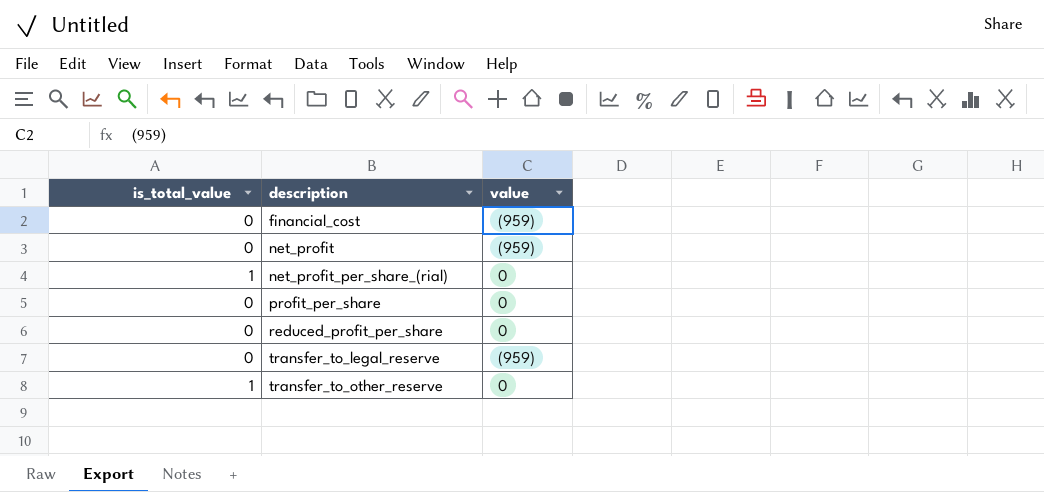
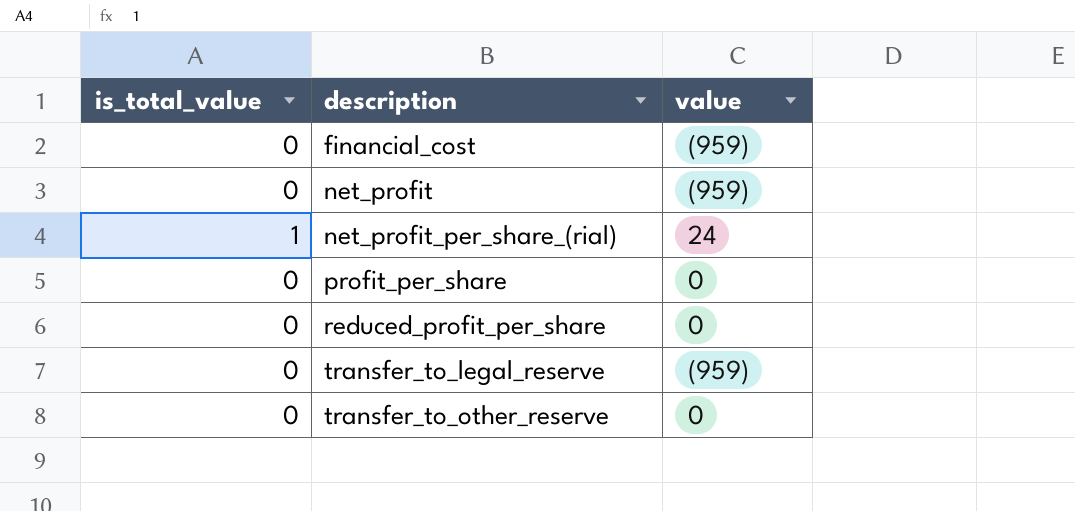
net_profit_per_share_(rial) | value: 0 -> 24
transfer_to_other_reserve | is_total_value: 1 -> 0

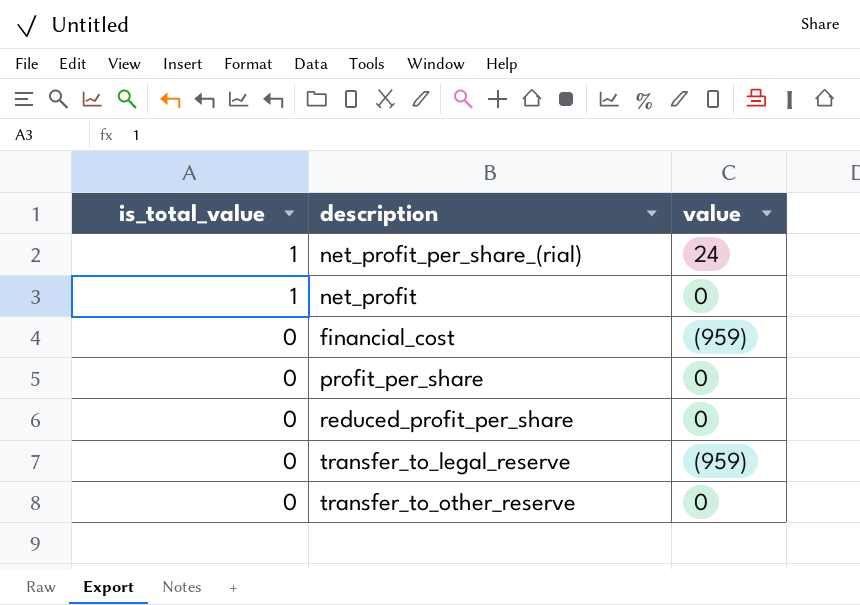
row order: description ascending -> is_total_value descending
net_profit | is_total_value: 0 -> 1
net_profit | value: (959) -> 0

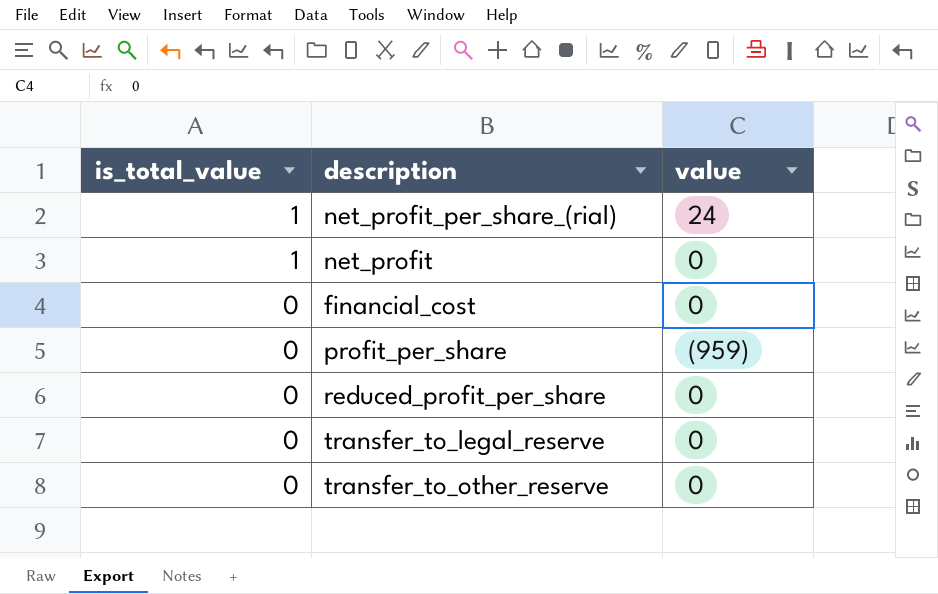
financial_cost | value: (959) -> 0
profit_per_share | value: 0 -> (959)
transfer_to_legal_reserve | value: (959) -> 0

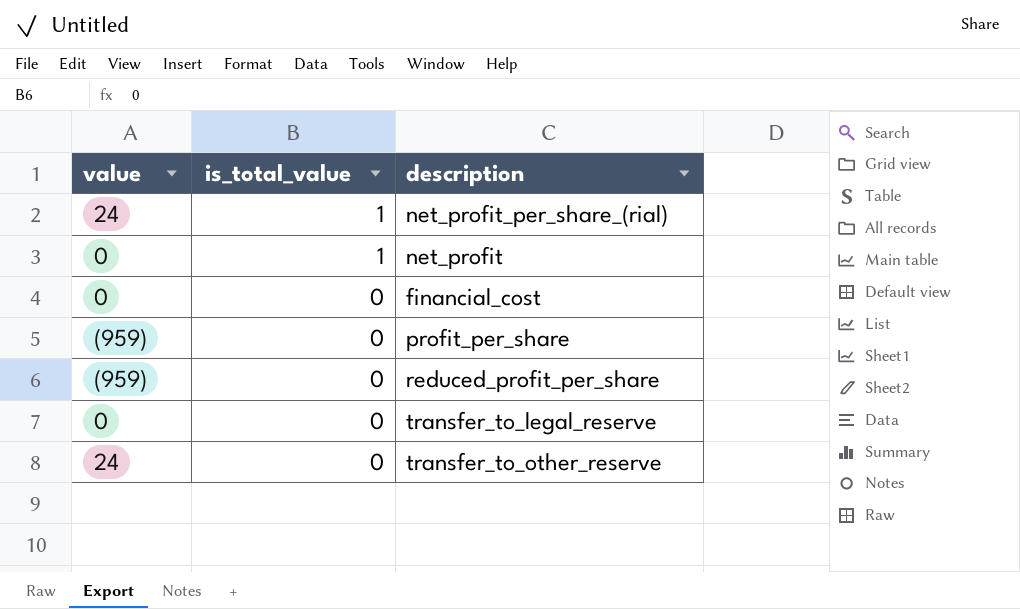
column value | position: 3 -> 1
reduced_profit_per_share | value: 0 -> (959)
transfer_to_other_reserve | value: 0 -> 24

